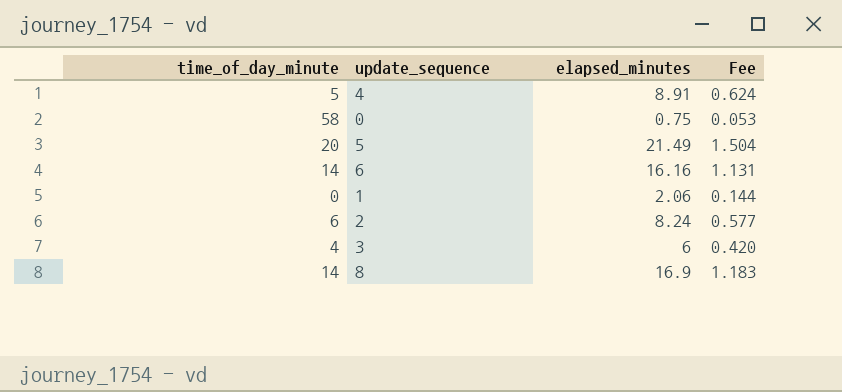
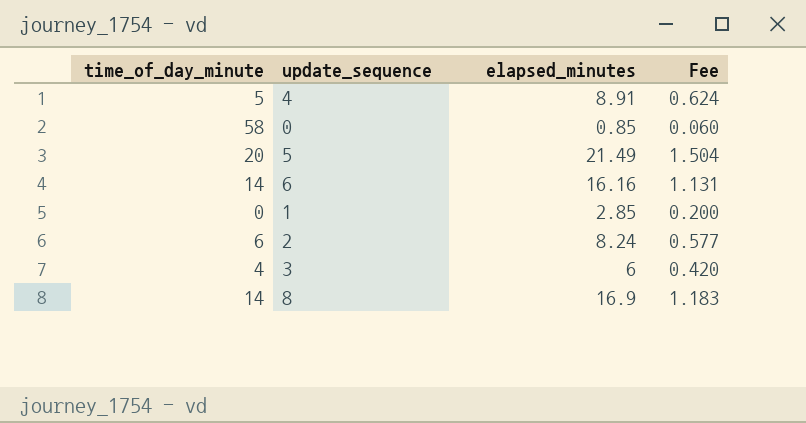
0 | elapsed_minutes: 0.75 -> 0.85
0 | Fee: 0.053 -> 0.060
1 | elapsed_minutes: 2.06 -> 2.85
1 | Fee: 0.144 -> 0.200

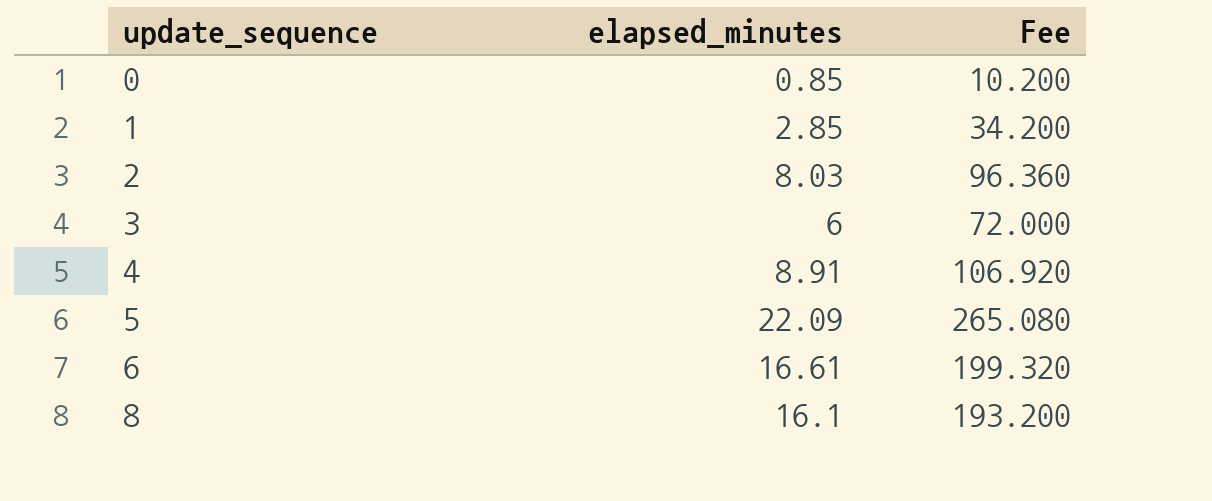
row order: none -> update_sequence ascending
column time_of_day_minute | position: 1 -> none
column Fee | formula: [elapsed_minutes] * 0.07 -> [elapsed_minutes] * 12
2 | elapsed_minutes: 8.24 -> 8.03
5 | elapsed_minutes: 21.49 -> 22.09
6 | elapsed_minutes: 16.16 -> 16.61
8 | elapsed_minutes: 16.9 -> 16.1

